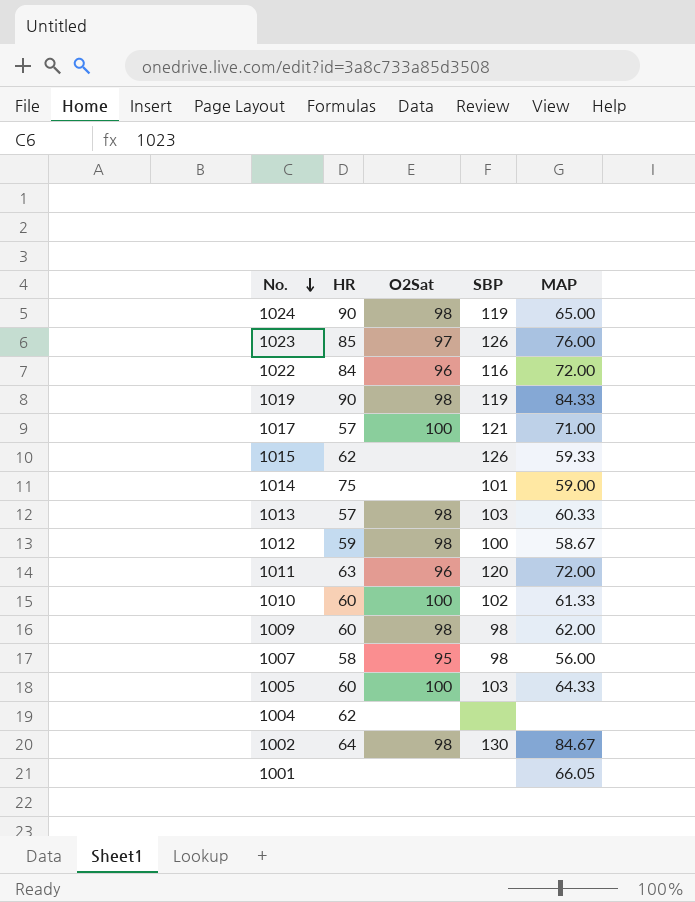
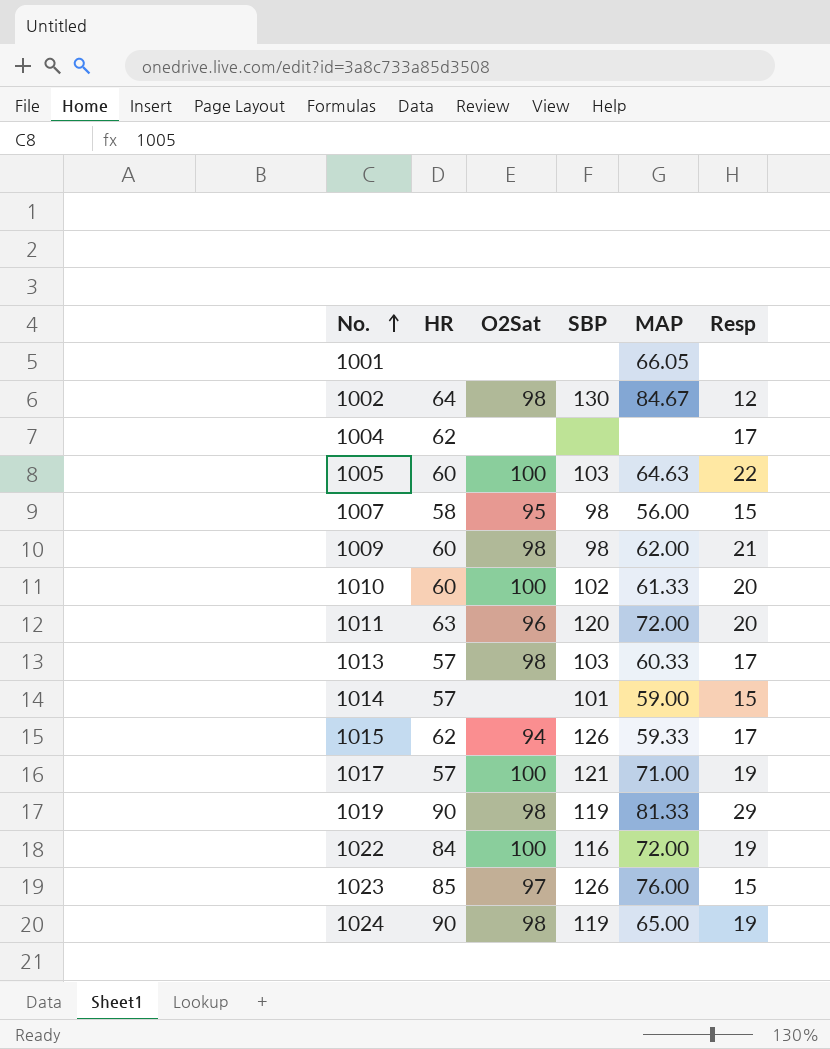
row order: No. descending -> No. ascending
column Resp | position: none -> 6
row 1012: 59 | 98 | 100 | 58.67 -> none
1005 | MAP: 64.33 -> 64.63
1014 | HR: 75 -> 57
1015 | O2Sat: none -> 94
1019 | MAP: 84.33 -> 81.33
1022 | O2Sat: 96 -> 100

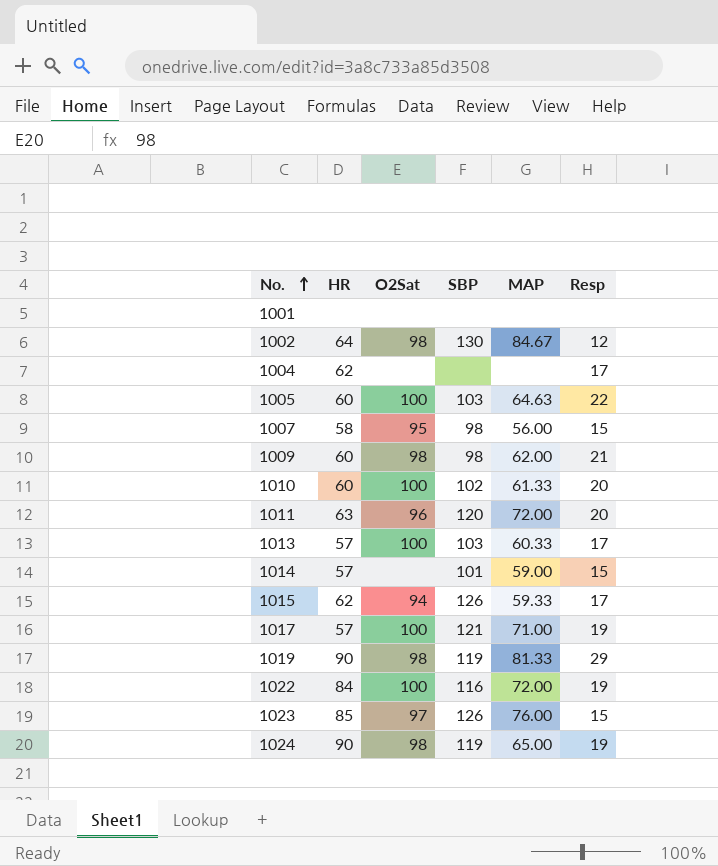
1001 | MAP: 66.05 -> none
1013 | O2Sat: 98 -> 100

